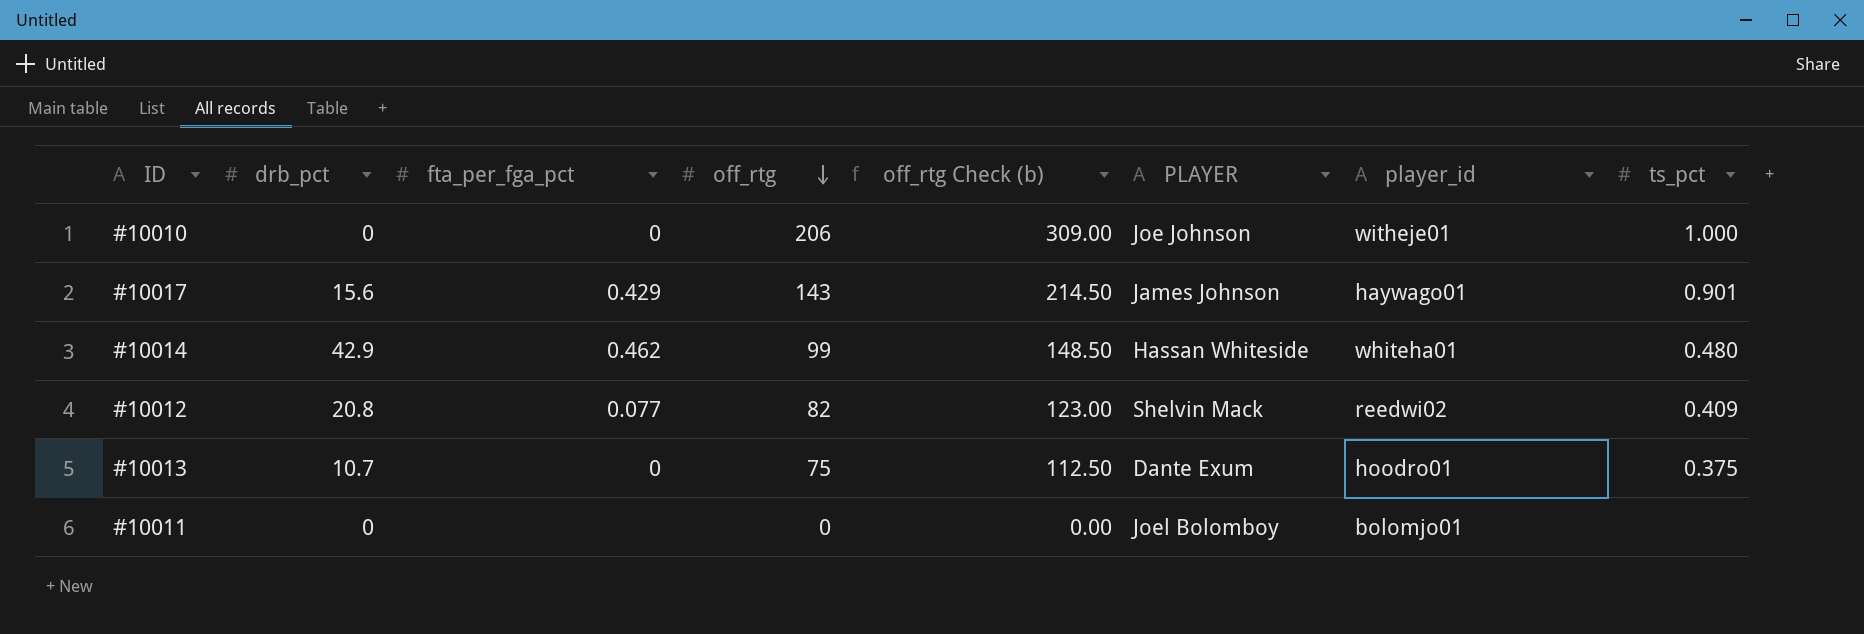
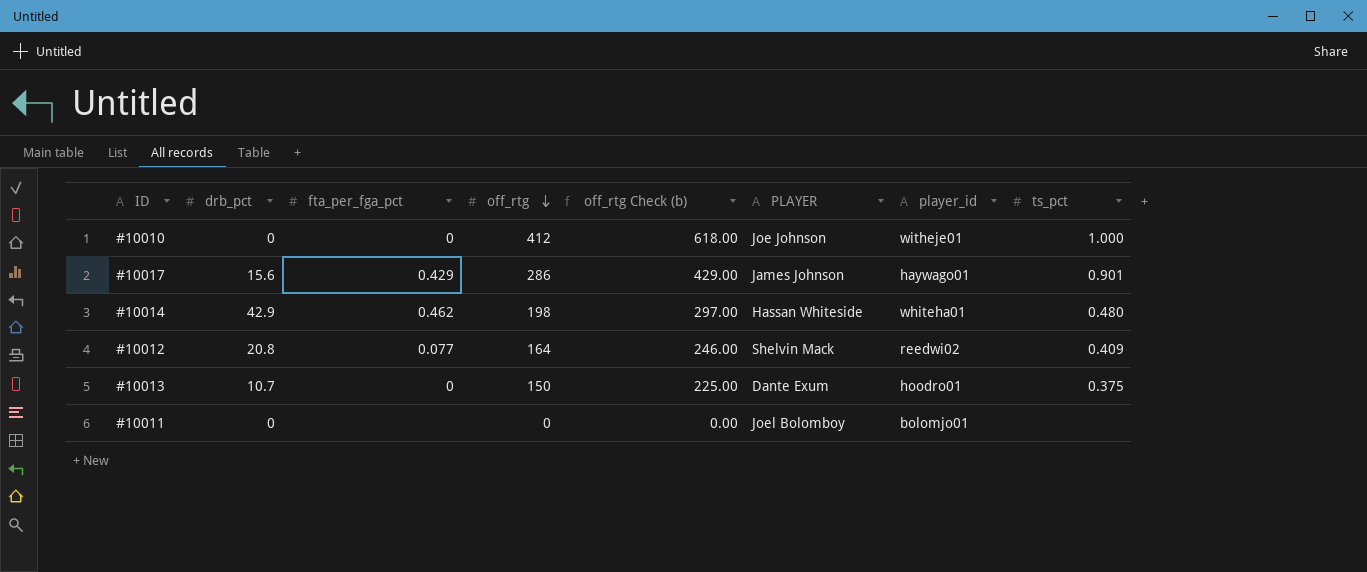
#10010 | off_rtg: 206 -> 412
#10010 | off_rtg Check (b): 309.00 -> 618.00
#10017 | off_rtg: 143 -> 286
#10017 | off_rtg Check (b): 214.50 -> 429.00
#10014 | off_rtg: 99 -> 198
#10014 | off_rtg Check (b): 148.50 -> 297.00
#10012 | off_rtg: 82 -> 164
#10012 | off_rtg Check (b): 123.00 -> 246.00
#10013 | off_rtg: 75 -> 150
#10013 | off_rtg Check (b): 112.50 -> 225.00

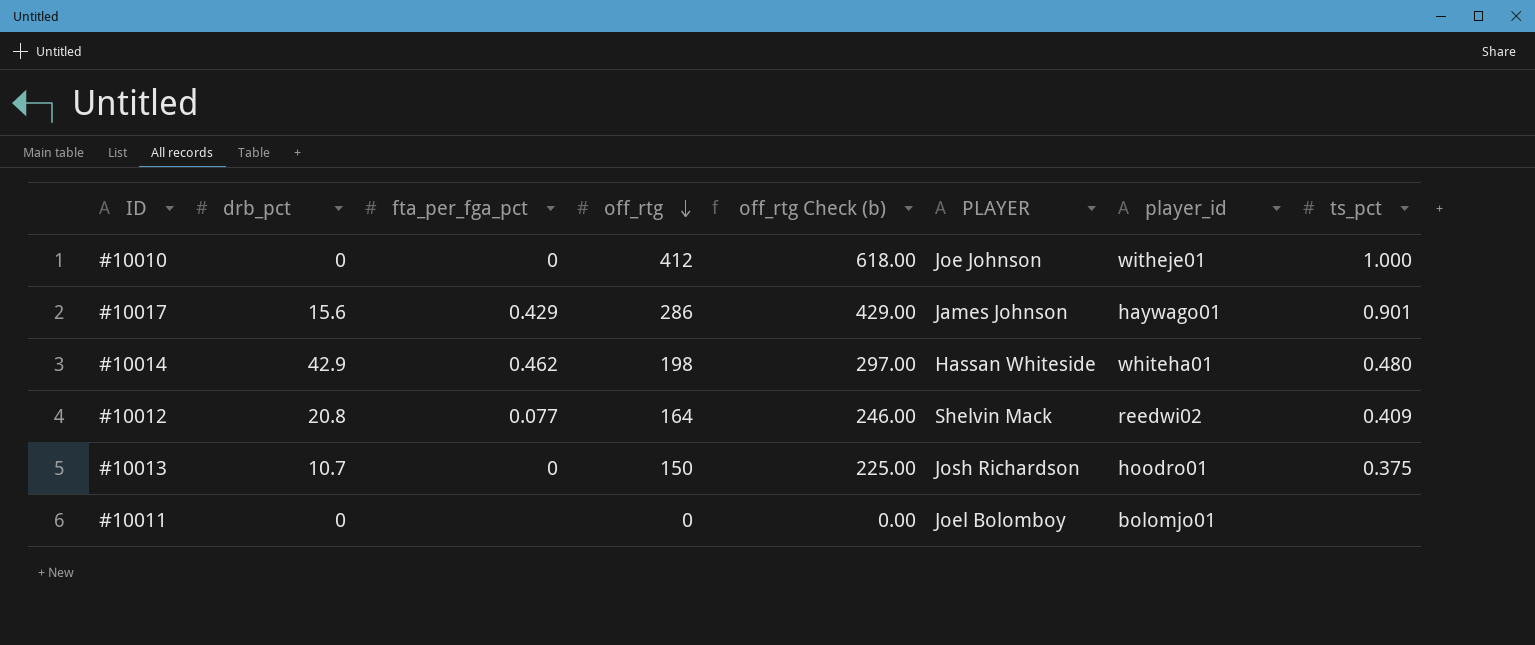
#10013 | PLAYER: Dante Exum -> Josh Richardson

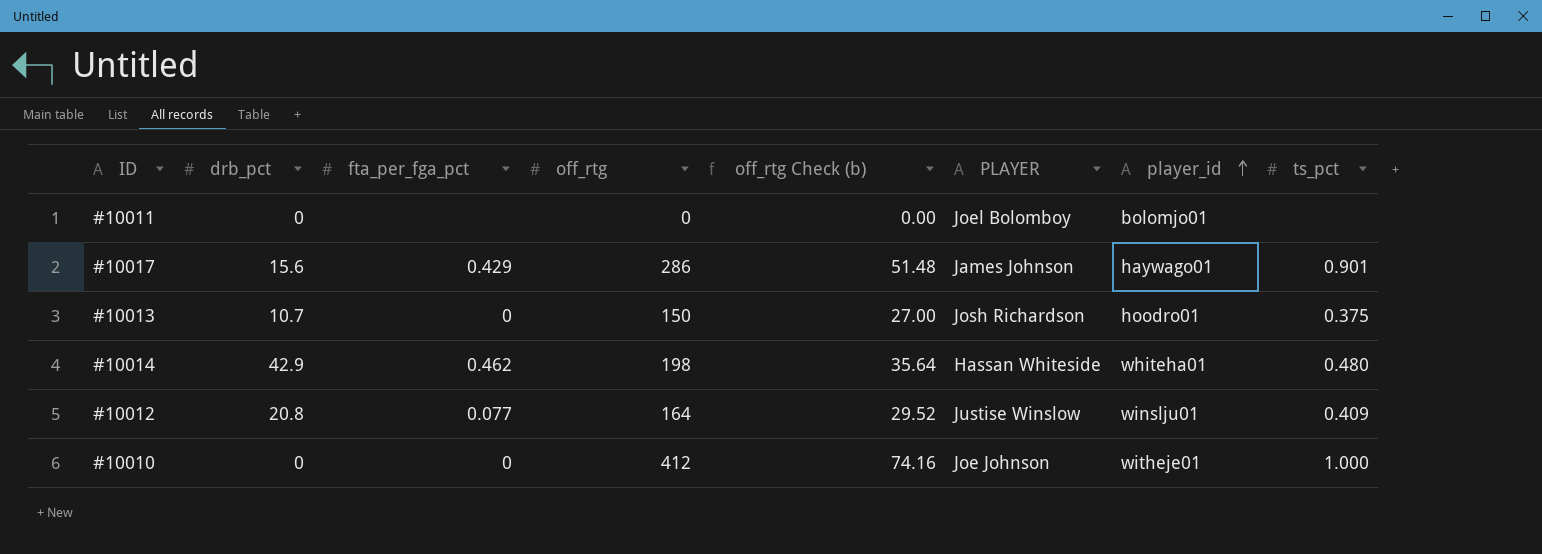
row order: off_rtg descending -> player_id ascending
column off_rtg Check (b) | formula: [off_rtg] * 1.5 -> [off_rtg] * 0.18
#10012 | PLAYER: Shelvin Mack -> Justise Winslow
#10012 | player_id: reedwi02 -> winslju01

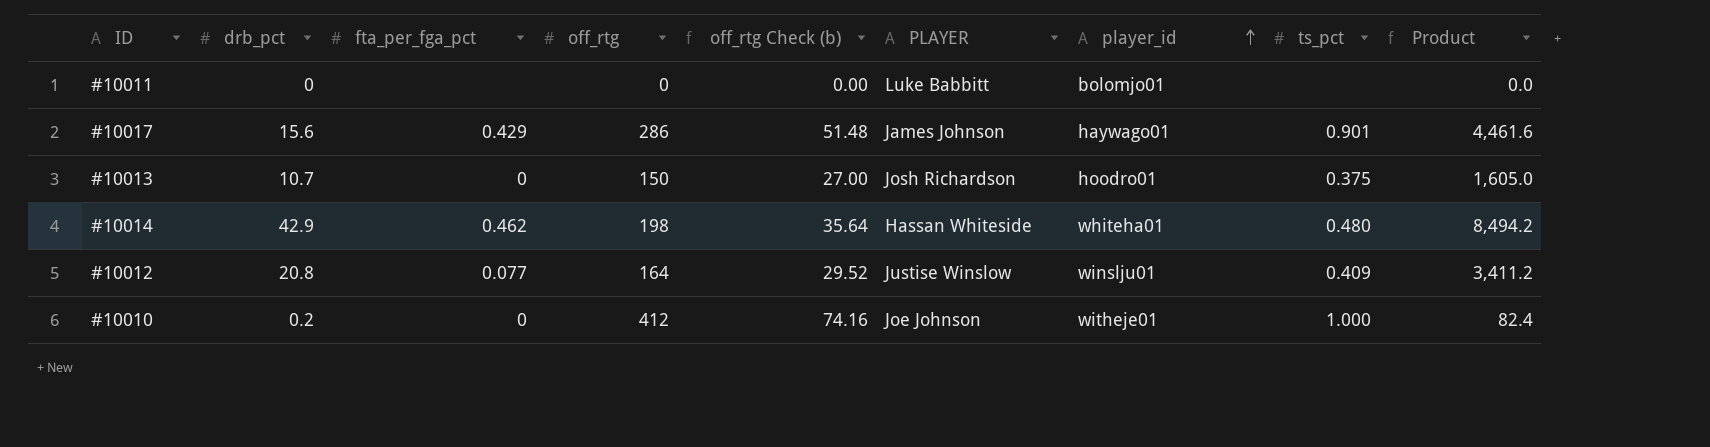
column Product | formula: none -> [drb_pct] * [off_rtg]
#10011 | PLAYER: Joel Bolomboy -> Luke Babbitt
#10010 | drb_pct: 0 -> 0.2

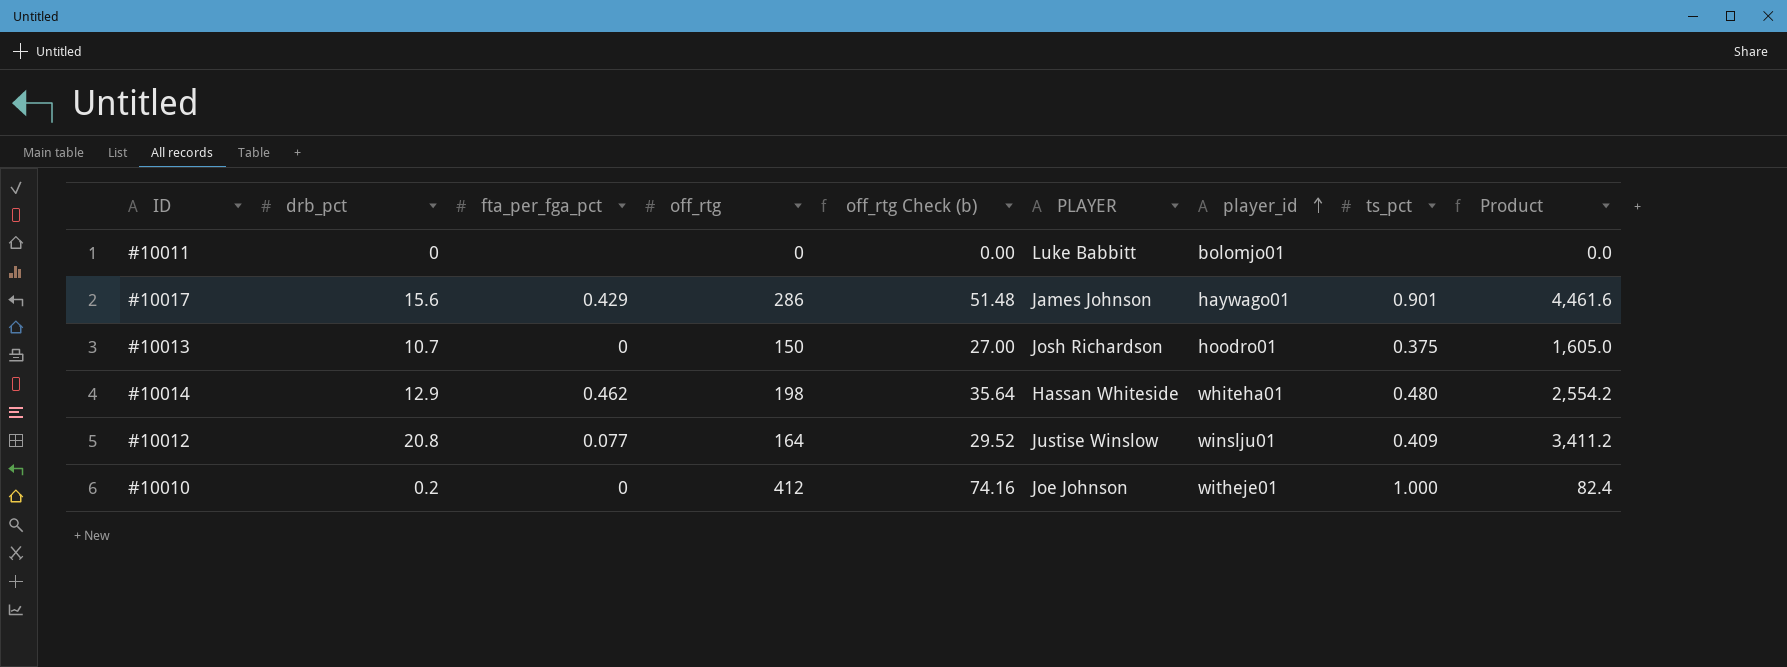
#10014 | drb_pct: 42.9 -> 12.9
#10014 | Product: 8,494.2 -> 2,554.2

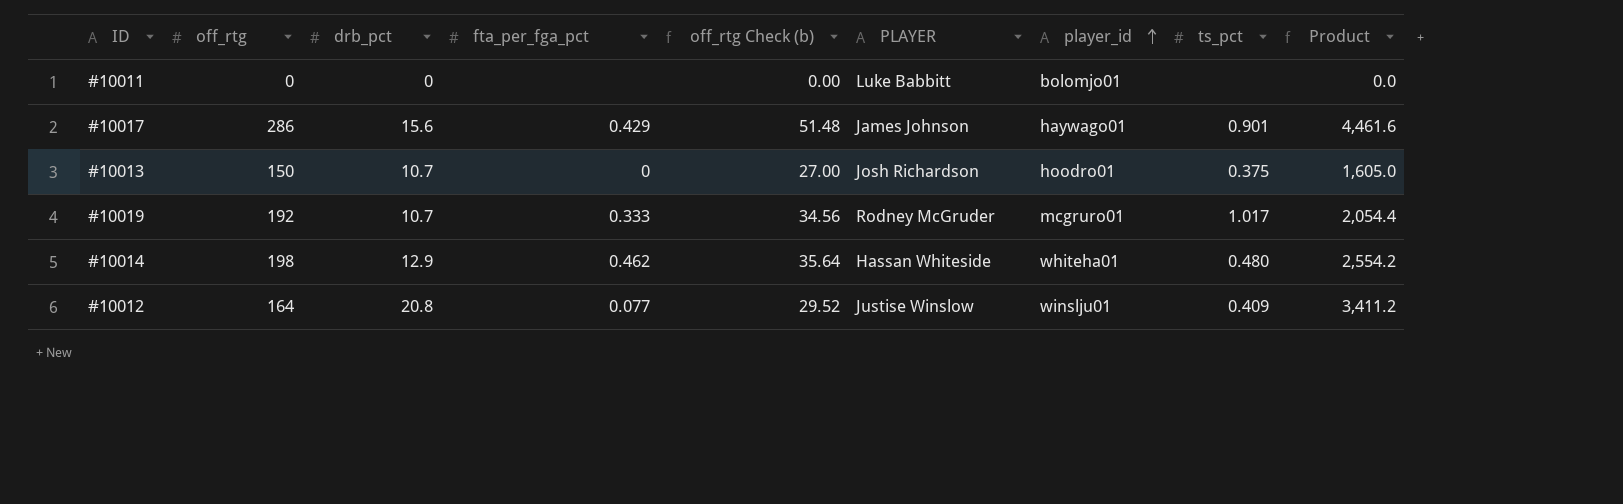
column off_rtg | position: 4 -> 2
row #10010: 0.2 | 0 | 412 | 74.16 | Joe Johnson | witheje01 | 1.000 | 82.4 -> none
row #10019: none -> 192 | 10.7 | 0.333 | 34.56 | Rodney McGruder | mcgruro01 | 1.017 | 2,054.4

